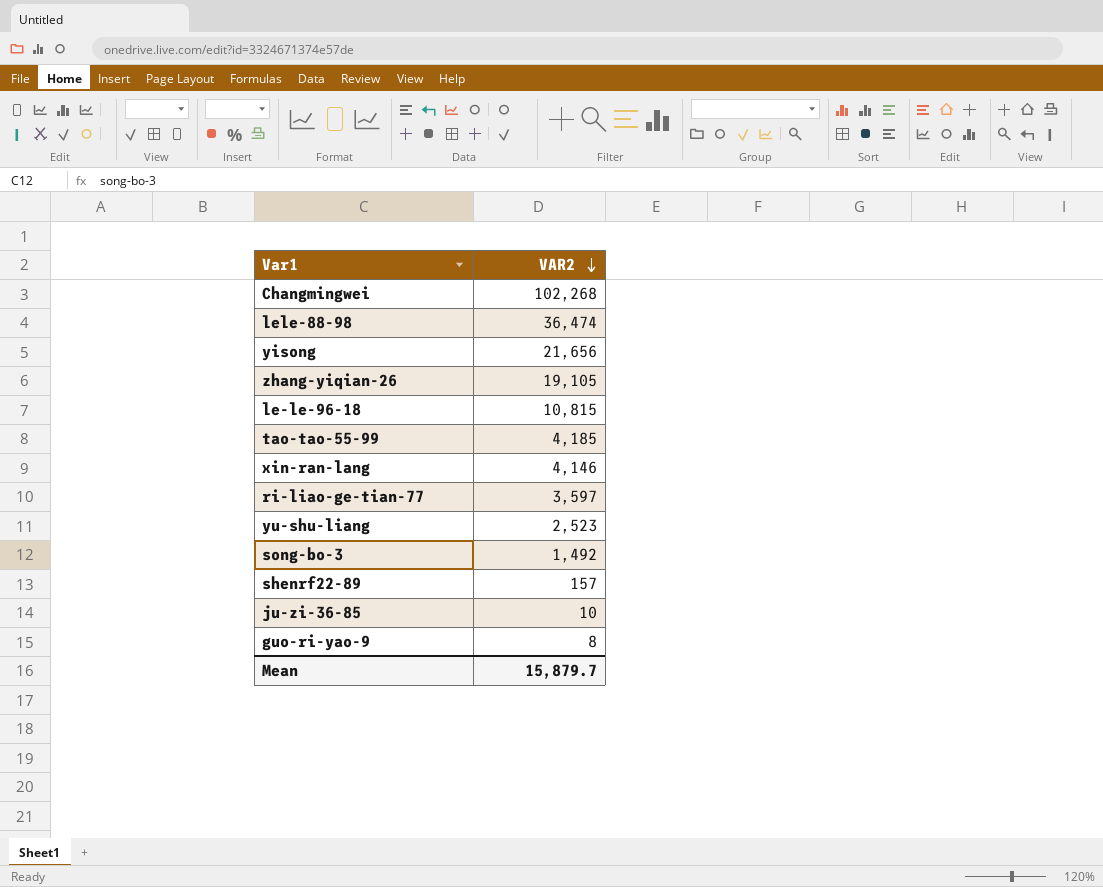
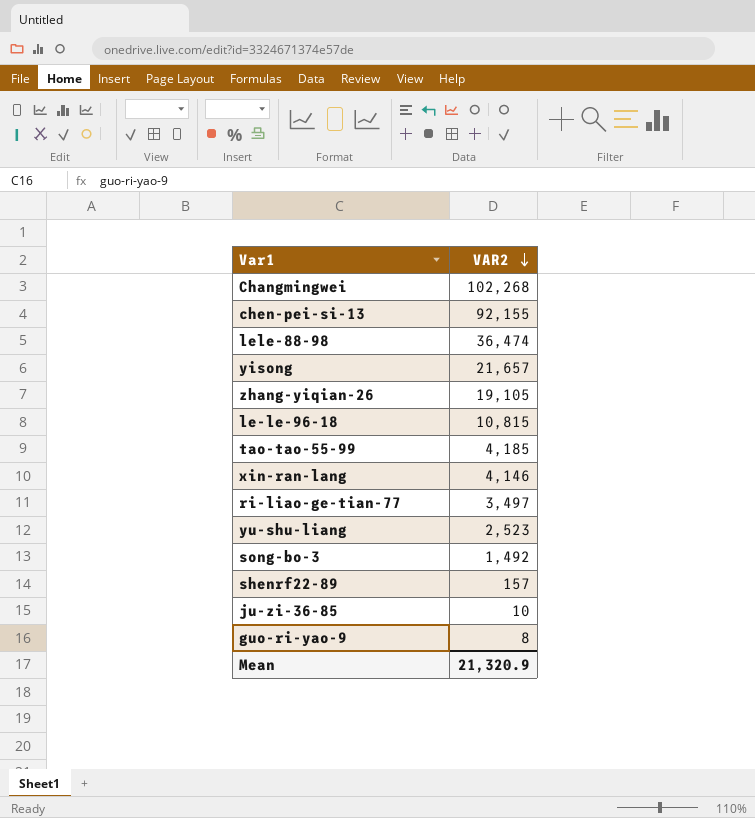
row chen-pei-si-13: none -> 92,155
yisong | VAR2: 21,656 -> 21,657
ri-liao-ge-tian-77 | VAR2: 3,597 -> 3,497
Mean | VAR2: 15,879.7 -> 21,320.9

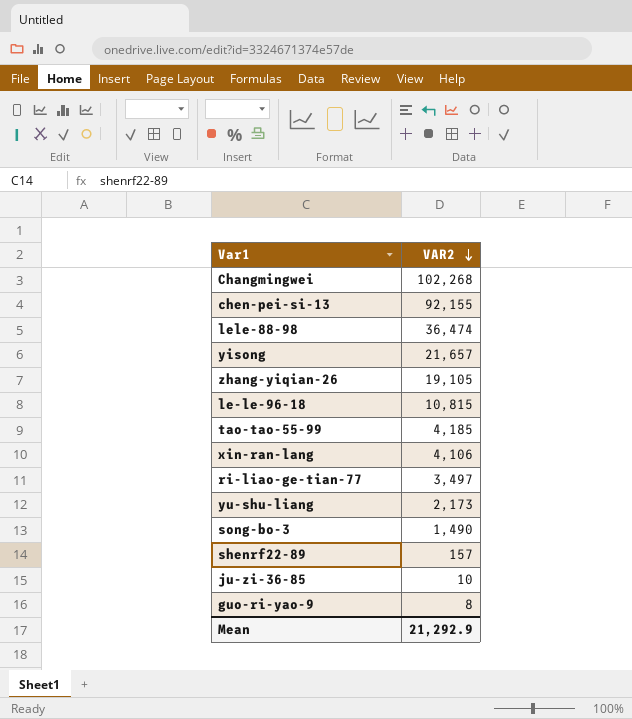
xin-ran-lang | VAR2: 4,146 -> 4,106
yu-shu-liang | VAR2: 2,523 -> 2,173
song-bo-3 | VAR2: 1,492 -> 1,490
Mean | VAR2: 21,320.9 -> 21,292.9

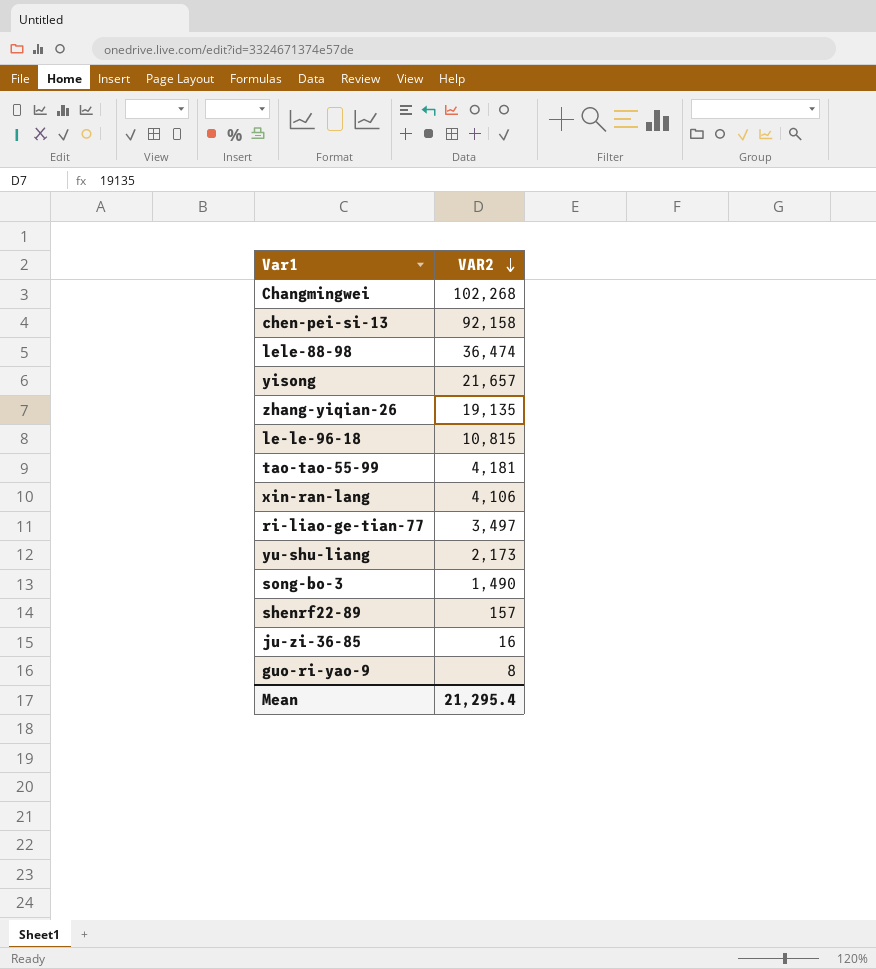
chen-pei-si-13 | VAR2: 92,155 -> 92,158
zhang-yiqian-26 | VAR2: 19,105 -> 19,135
tao-tao-55-99 | VAR2: 4,185 -> 4,181
ju-zi-36-85 | VAR2: 10 -> 16
Mean | VAR2: 21,292.9 -> 21,295.4

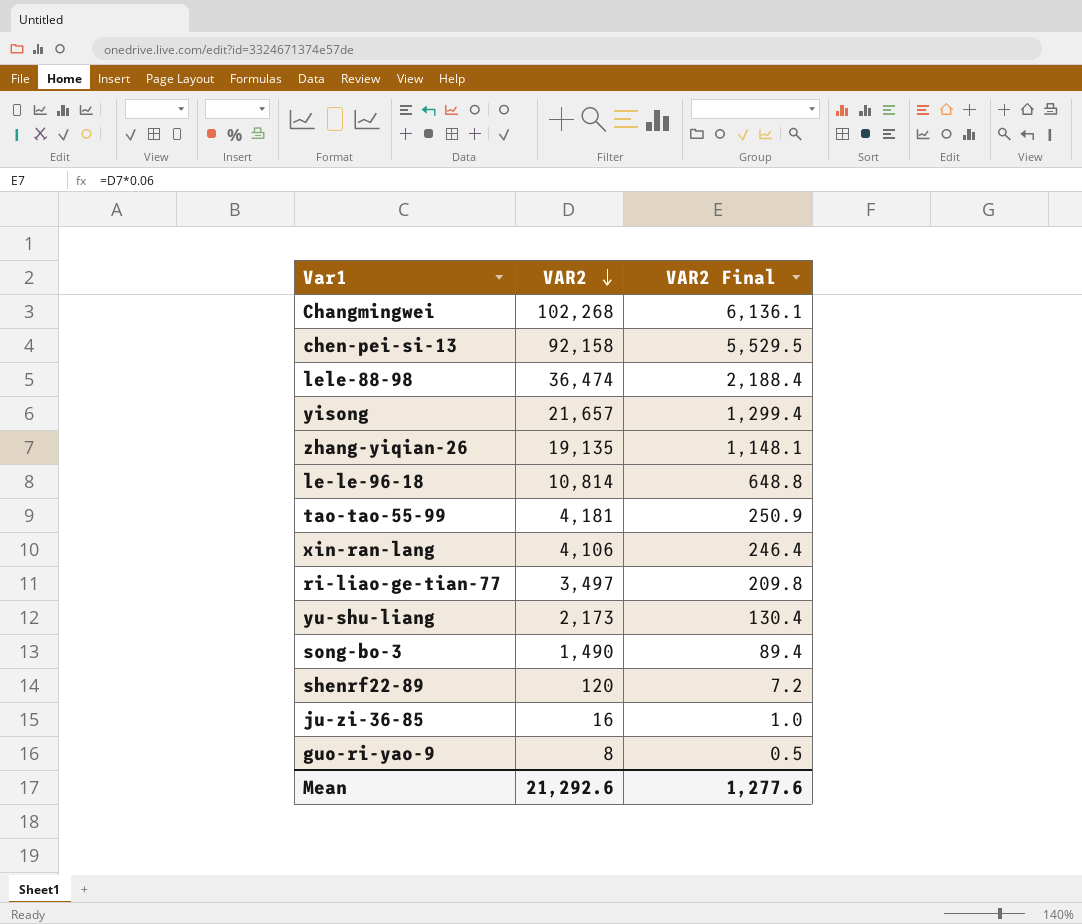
column VAR2 Final | formula: none -> [VAR2] * 0.06
le-le-96-18 | VAR2: 10,815 -> 10,814
shenrf22-89 | VAR2: 157 -> 120
Mean | VAR2: 21,295.4 -> 21,292.6

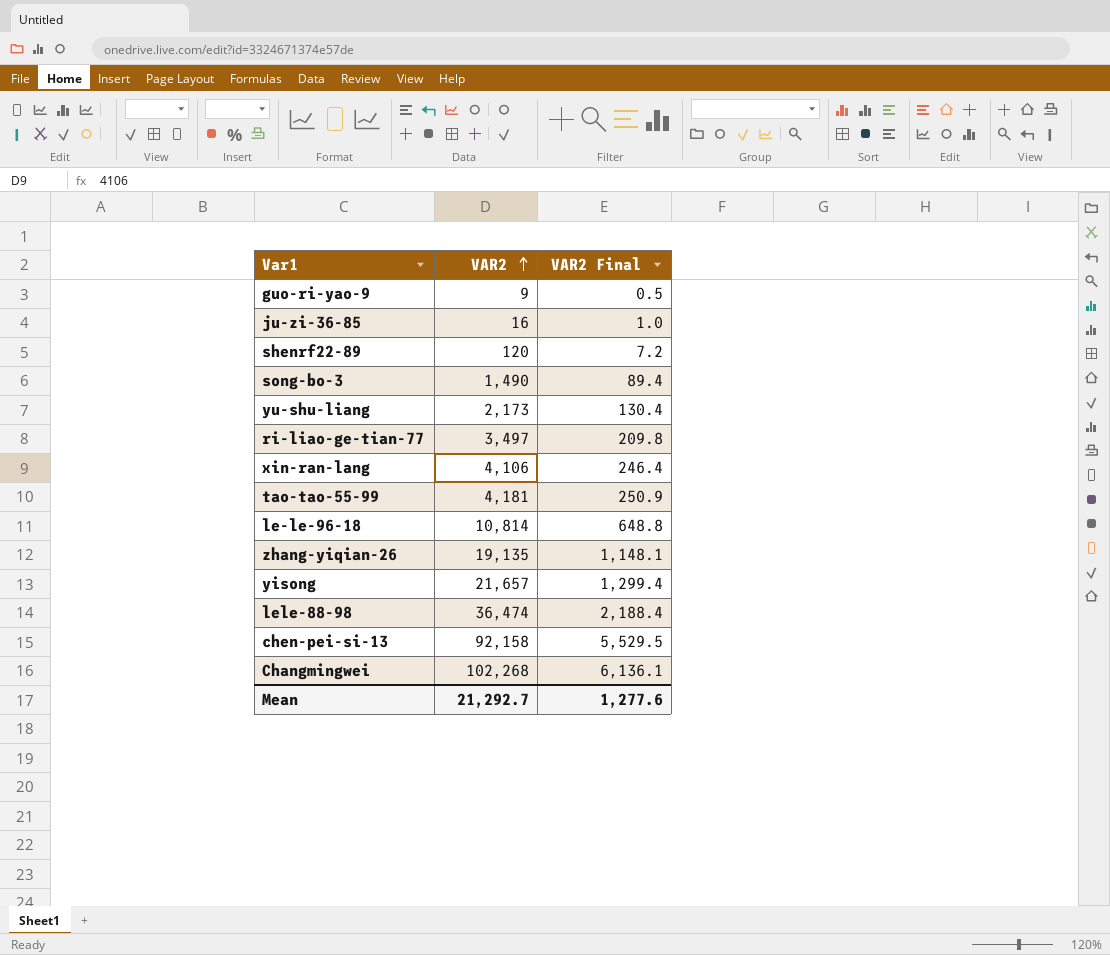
row order: VAR2 descending -> VAR2 ascending
guo-ri-yao-9 | VAR2: 8 -> 9
Mean | VAR2: 21,292.6 -> 21,292.7

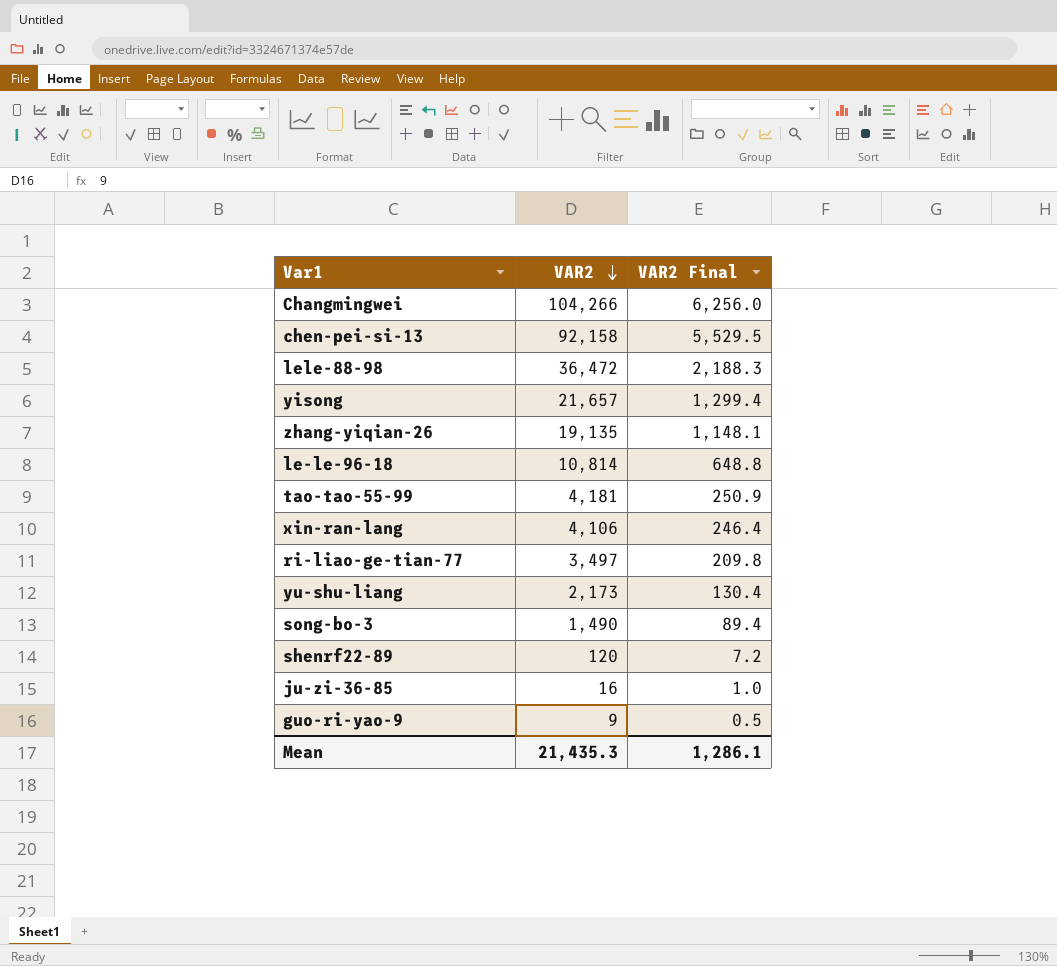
row order: VAR2 ascending -> VAR2 descending
Changmingwei | VAR2: 102,268 -> 104,266
Changmingwei | VAR2 Final: 6,136.1 -> 6,256.0
lele-88-98 | VAR2: 36,474 -> 36,472
lele-88-98 | VAR2 Final: 2,188.4 -> 2,188.3
Mean | VAR2: 21,292.7 -> 21,435.3
Mean | VAR2 Final: 1,277.6 -> 1,286.1

